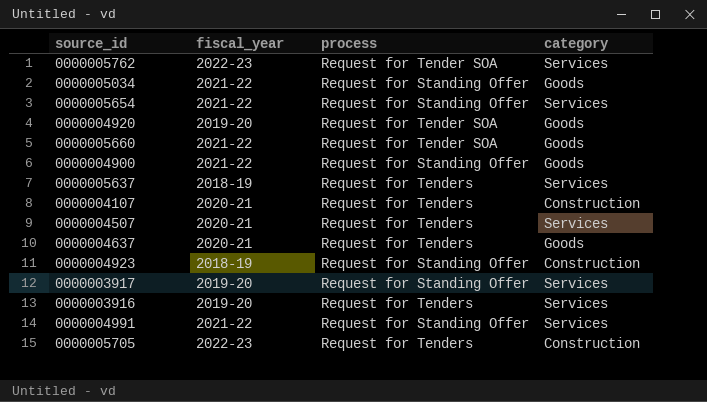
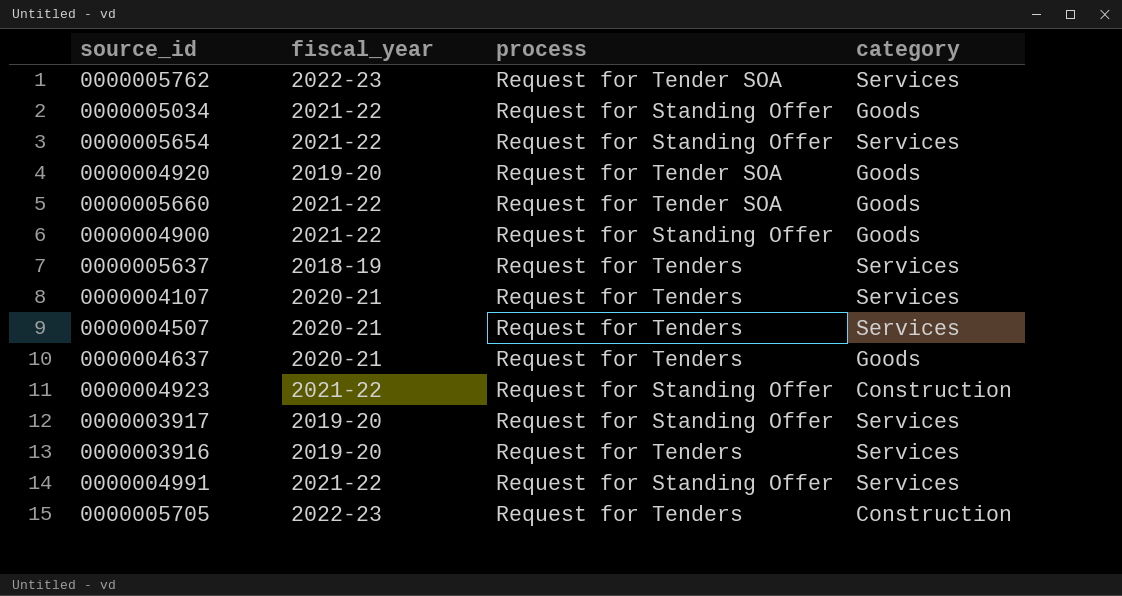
0000004107 | category: Construction -> Services
0000004923 | fiscal_year: 2018-19 -> 2021-22

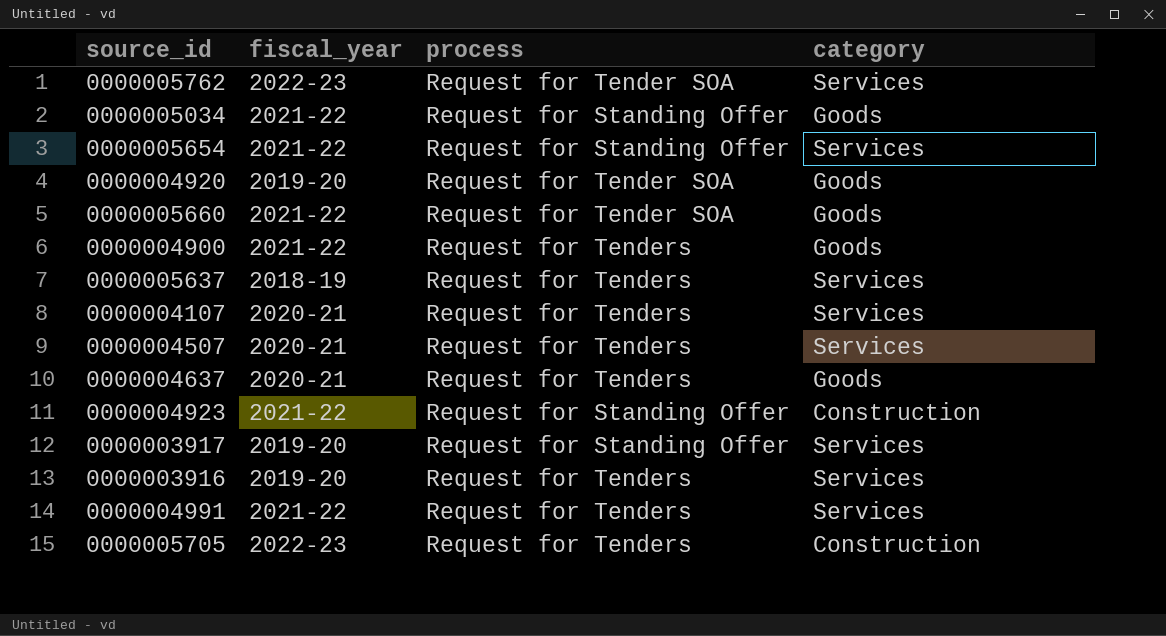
0000004900 | process: Request for Standing Offer -> Request for Tenders
0000004991 | process: Request for Standing Offer -> Request for Tenders

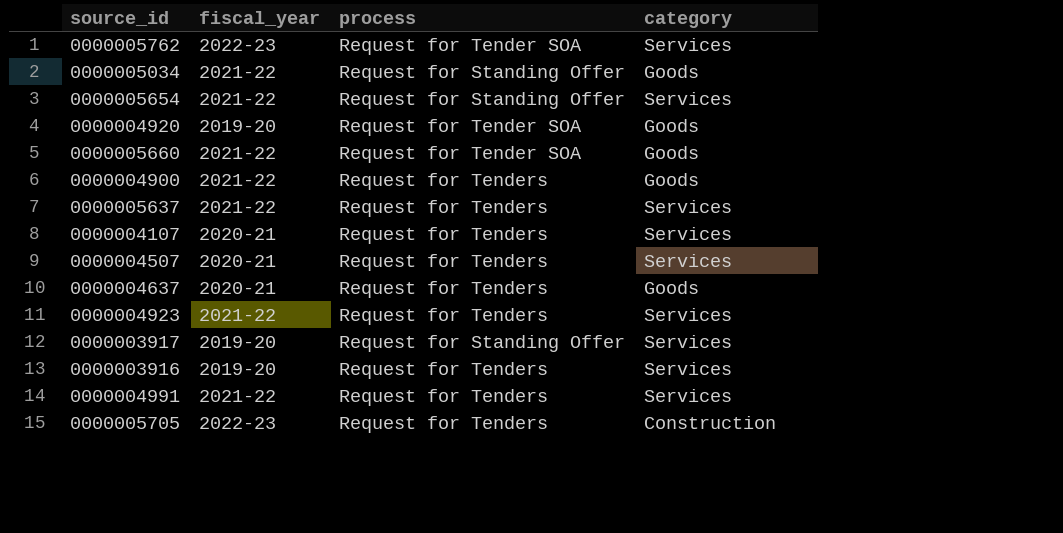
0000005637 | fiscal_year: 2018-19 -> 2021-22
0000004923 | process: Request for Standing Offer -> Request for Tenders
0000004923 | category: Construction -> Services

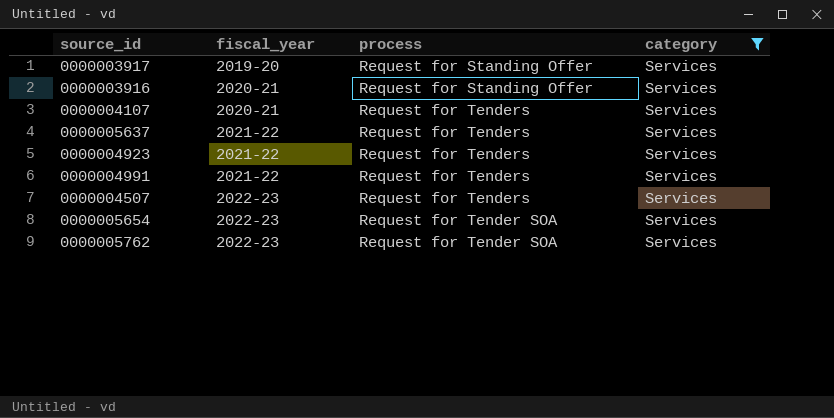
filter: none -> category = Services
row order: none -> fiscal_year ascending
0000003916 | fiscal_year: 2019-20 -> 2020-21
0000003916 | process: Request for Tenders -> Request for Standing Offer
0000004507 | fiscal_year: 2020-21 -> 2022-23
0000005654 | fiscal_year: 2021-22 -> 2022-23
0000005654 | process: Request for Standing Offer -> Request for Tender SOA

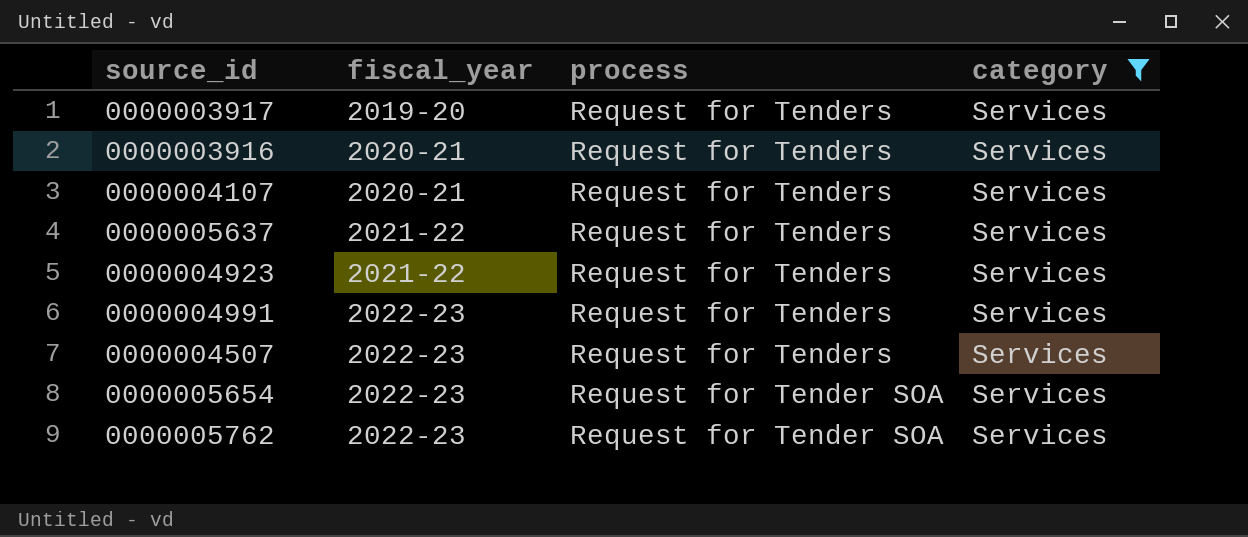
0000003917 | process: Request for Standing Offer -> Request for Tenders
0000003916 | process: Request for Standing Offer -> Request for Tenders
0000004991 | fiscal_year: 2021-22 -> 2022-23

